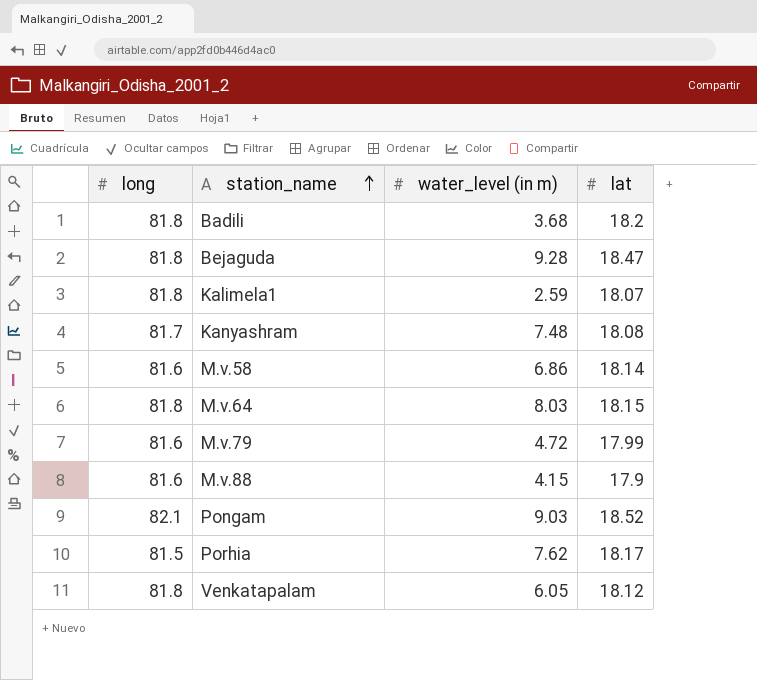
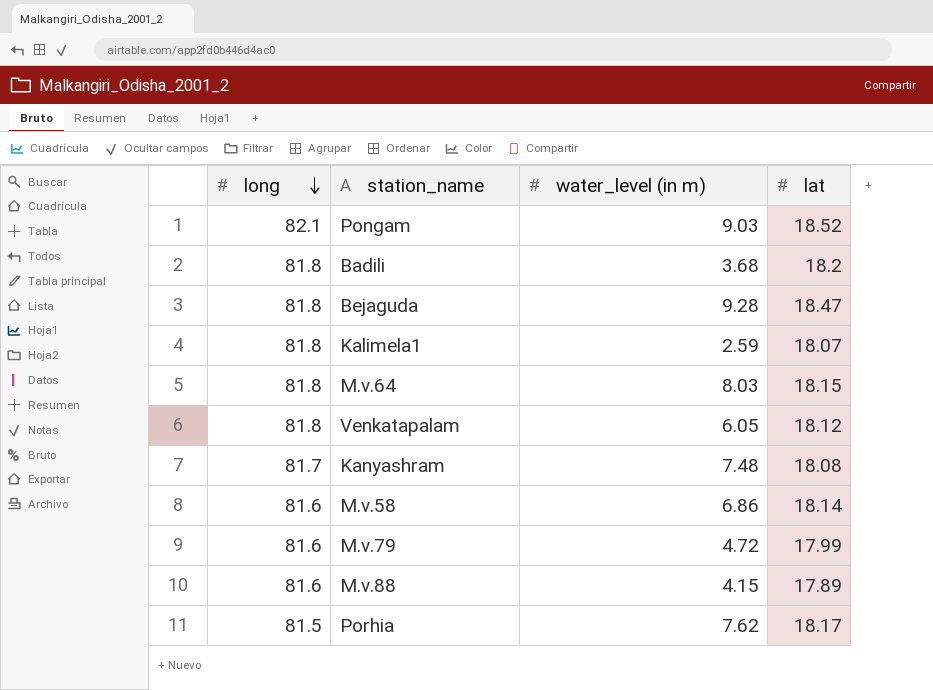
row order: station_name ascending -> long descending
M.v.88 | lat: 17.9 -> 17.89

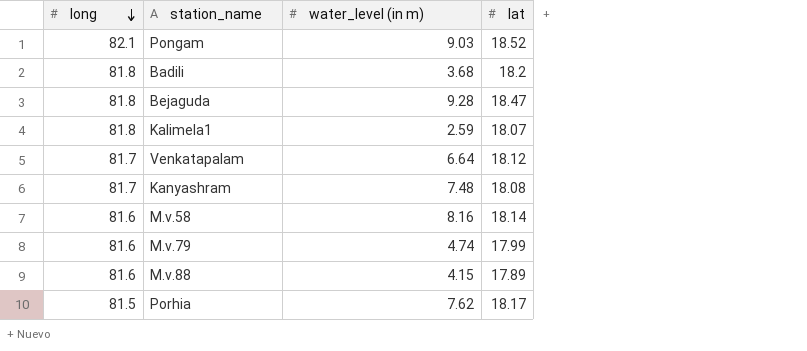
row M.v.64: 81.8 | 8.03 | 18.15 -> none
Venkatapalam | long: 81.8 -> 81.7
Venkatapalam | water_level (in m): 6.05 -> 6.64
M.v.58 | water_level (in m): 6.86 -> 8.16
M.v.79 | water_level (in m): 4.72 -> 4.74

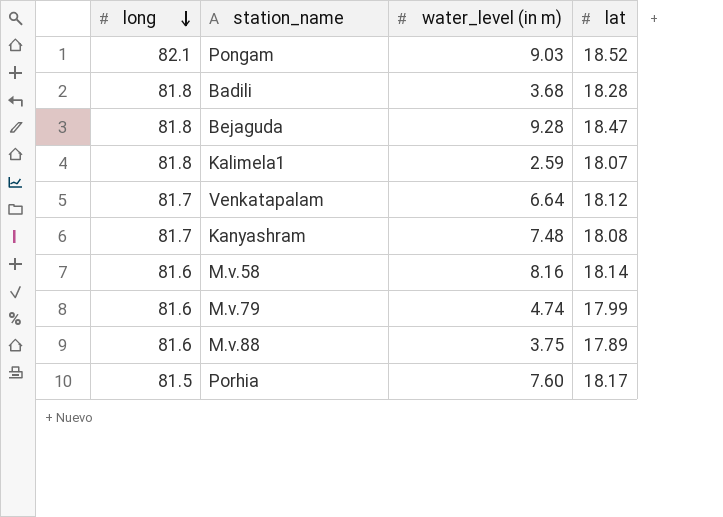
Badili | lat: 18.2 -> 18.28
M.v.88 | water_level (in m): 4.15 -> 3.75
Porhia | water_level (in m): 7.62 -> 7.60

